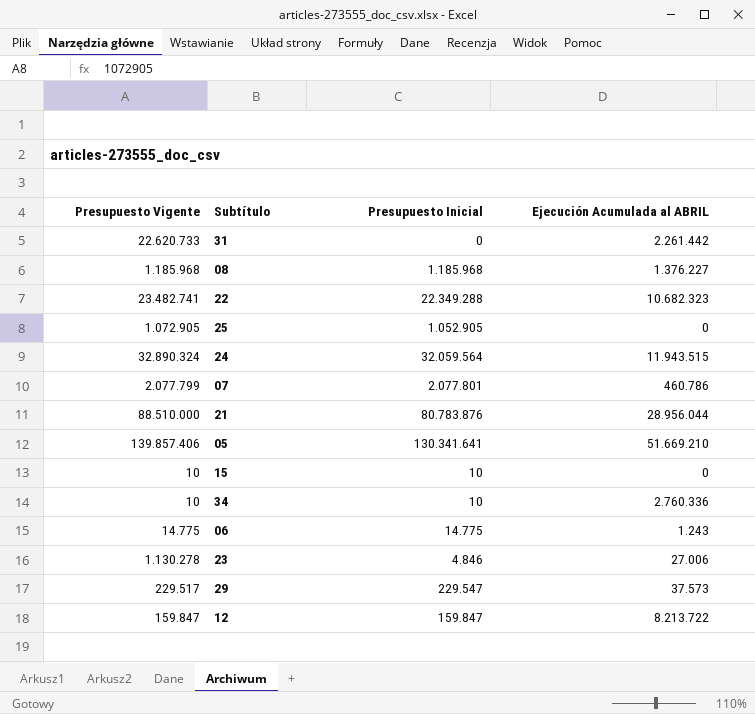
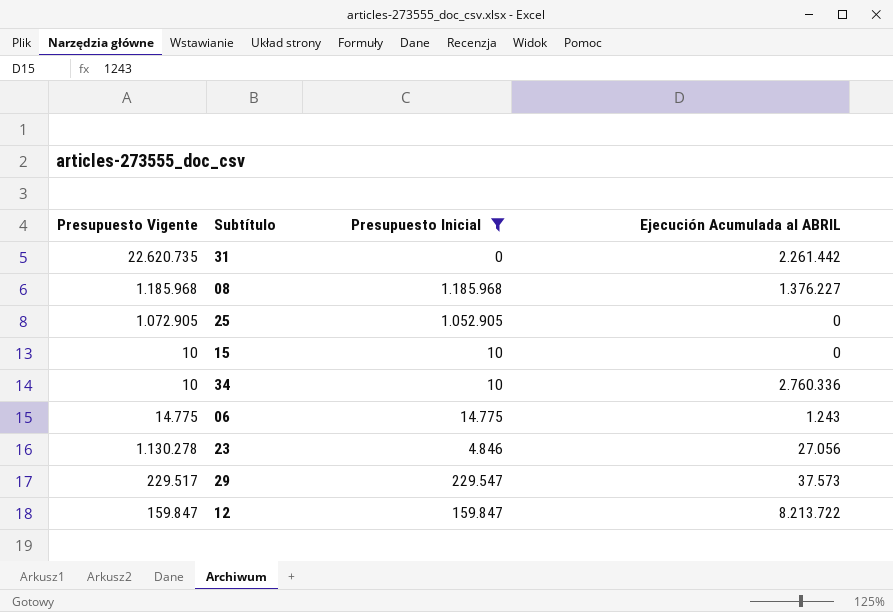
filter: none -> Presupuesto Inicial <= 1.185.968
31 | Presupuesto Vigente: 22.620.733 -> 22.620.735
23 | Ejecución Acumulada al ABRIL: 27.006 -> 27.056

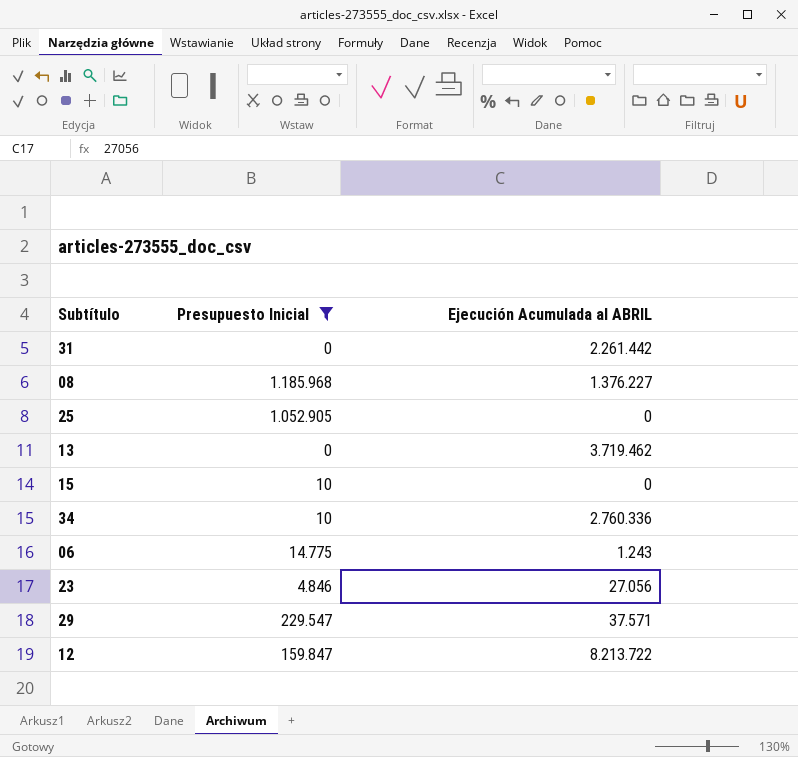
column Presupuesto Vigente | position: 1 -> none
row 13: none -> 0 | 3.719.462
29 | Ejecución Acumulada al ABRIL: 37.573 -> 37.571

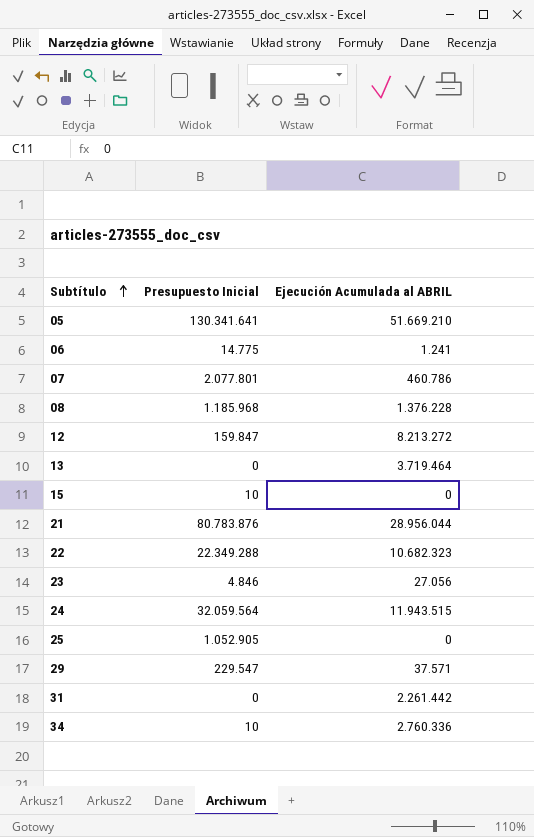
filter: Presupuesto Inicial <= 1.185.968 -> none
row order: none -> Subtítulo ascending
06 | Ejecución Acumulada al ABRIL: 1.243 -> 1.241
08 | Ejecución Acumulada al ABRIL: 1.376.227 -> 1.376.228
12 | Ejecución Acumulada al ABRIL: 8.213.722 -> 8.213.272
13 | Ejecución Acumulada al ABRIL: 3.719.462 -> 3.719.464

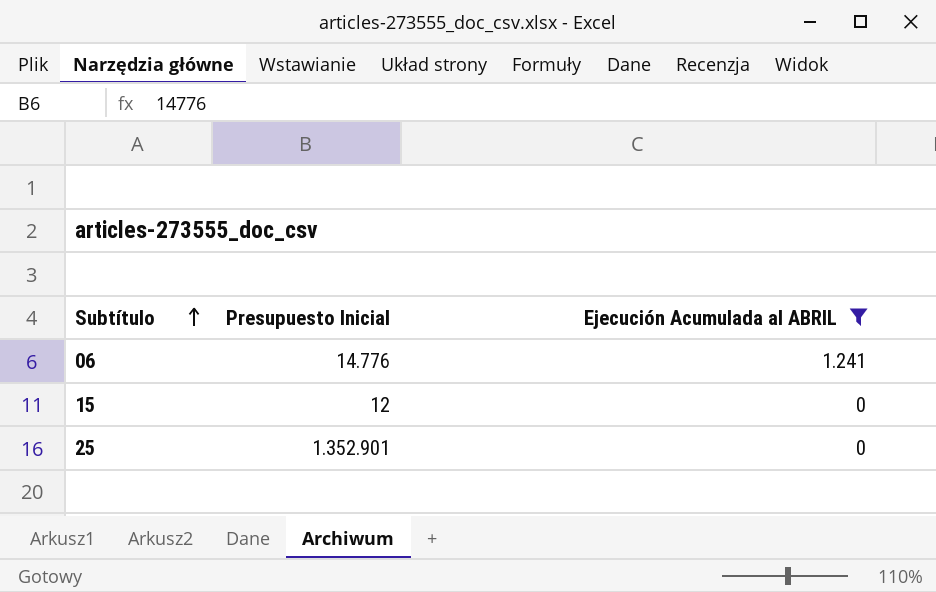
filter: none -> Ejecución Acumulada al ABRIL <= 1.241
06 | Presupuesto Inicial: 14.775 -> 14.776
15 | Presupuesto Inicial: 10 -> 12
25 | Presupuesto Inicial: 1.052.905 -> 1.352.901

